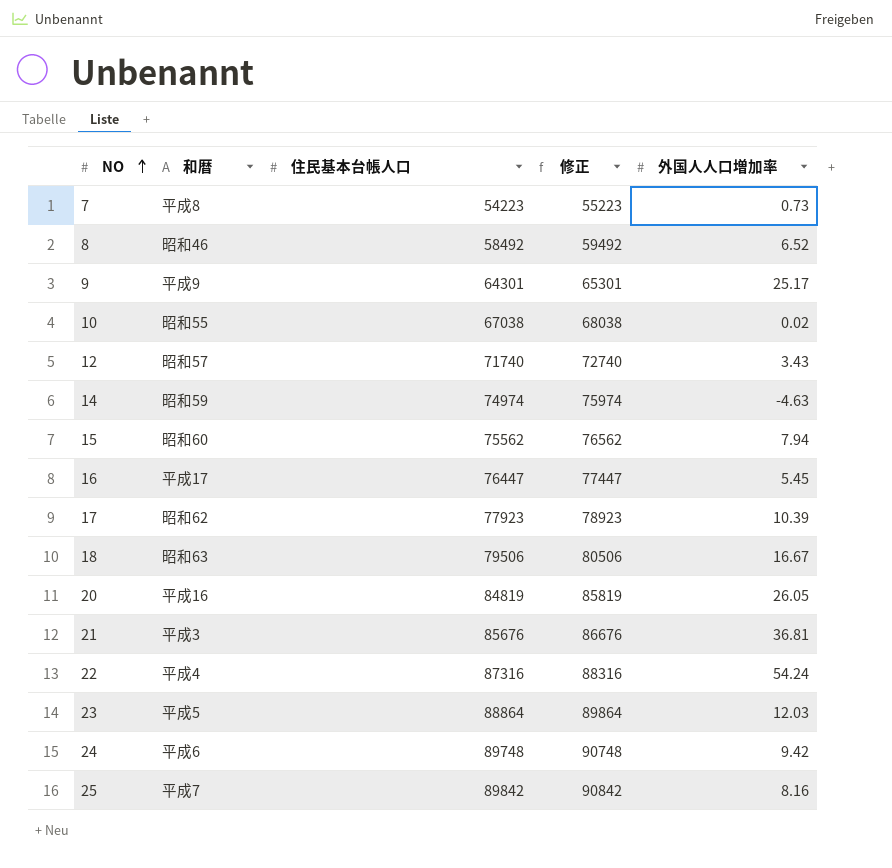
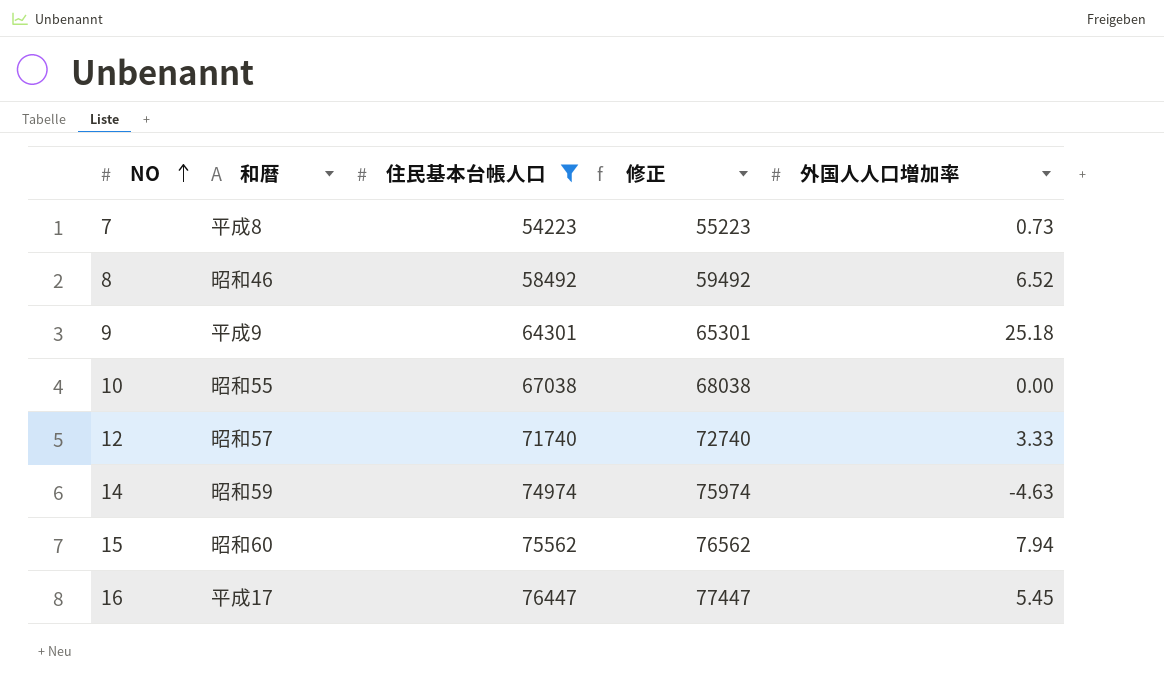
filter: none -> 住民基本台帳人口 <= 76447
9 | 外国人人口増加率: 25.17 -> 25.18
10 | 外国人人口増加率: 0.02 -> 0.00
12 | 外国人人口増加率: 3.43 -> 3.33

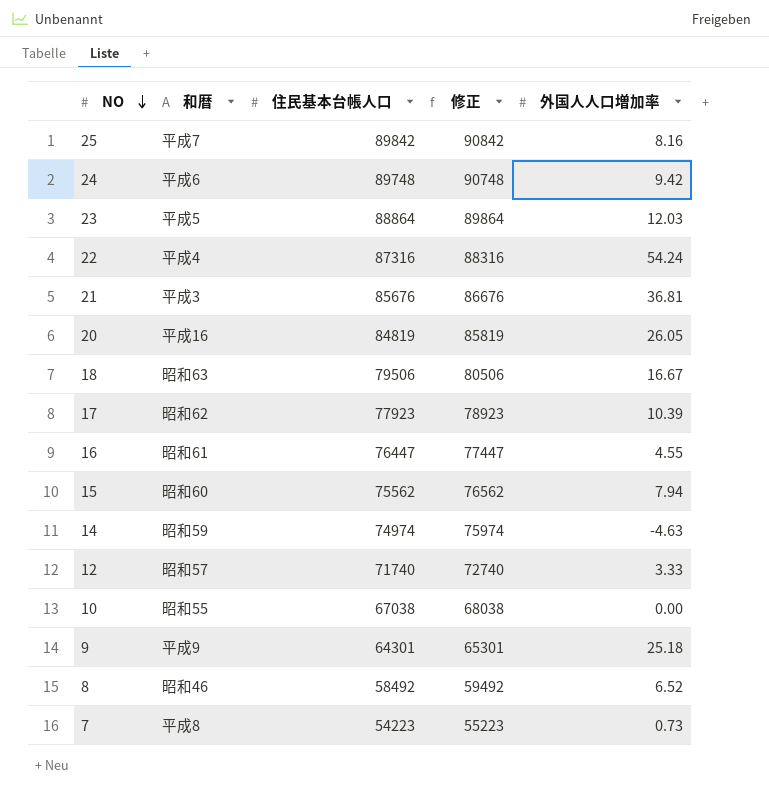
filter: 住民基本台帳人口 <= 76447 -> none
row order: NO ascending -> NO descending
16 | 和暦: 平成17 -> 昭和61
16 | 外国人人口増加率: 5.45 -> 4.55

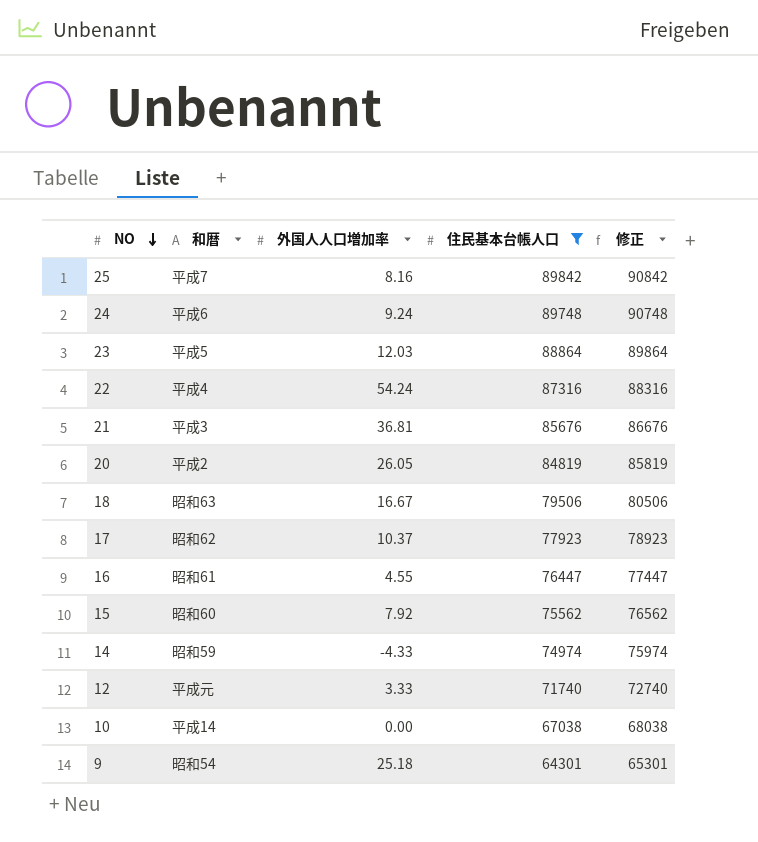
filter: none -> 住民基本台帳人口 >= 64301
column 外国人人口増加率 | position: 5 -> 3
24 | 外国人人口増加率: 9.42 -> 9.24
20 | 和暦: 平成16 -> 平成2
17 | 外国人人口増加率: 10.39 -> 10.37
15 | 外国人人口増加率: 7.94 -> 7.92
14 | 外国人人口増加率: -4.63 -> -4.33
12 | 和暦: 昭和57 -> 平成元
10 | 和暦: 昭和55 -> 平成14
9 | 和暦: 平成9 -> 昭和54

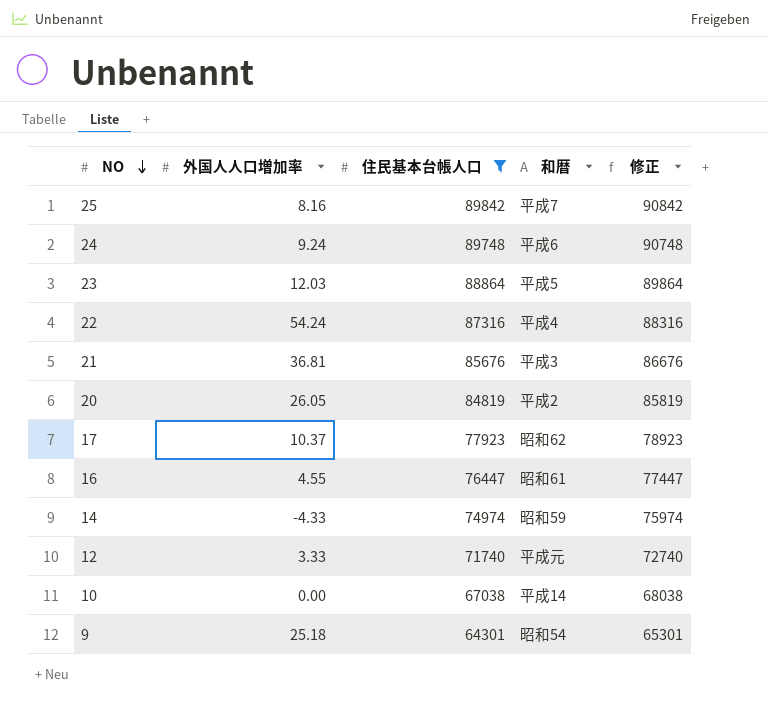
column 和暦 | position: 2 -> 4
row 18: 昭和63 | 16.67 | 79506 | 80506 -> none
row 15: 昭和60 | 7.92 | 75562 | 76562 -> none

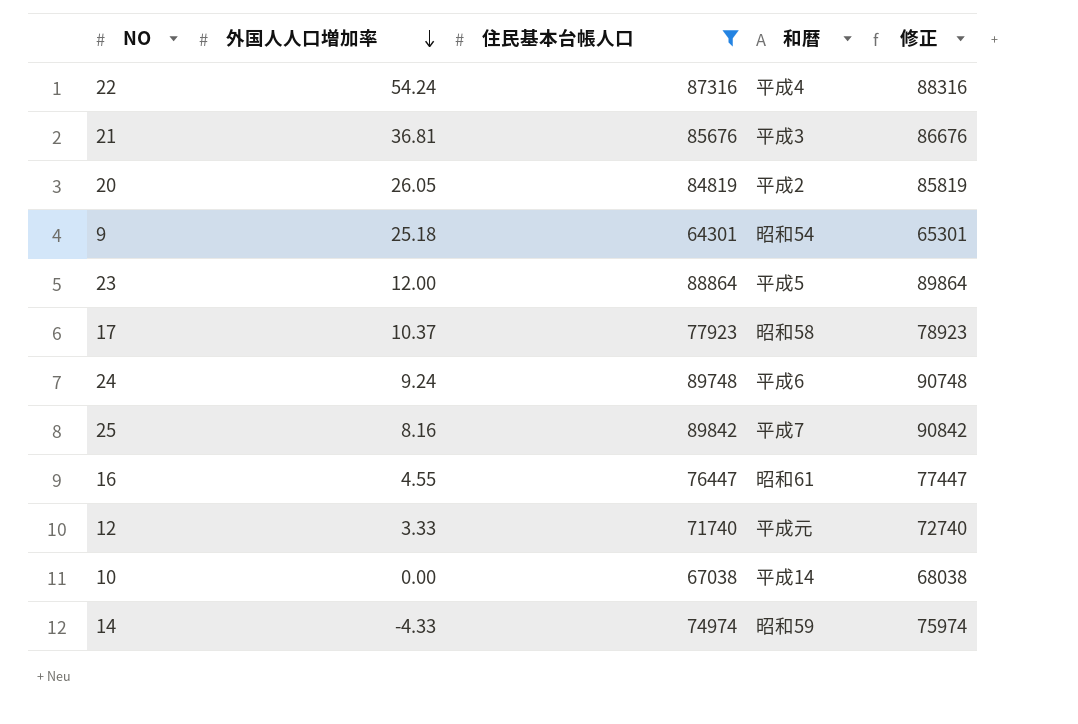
row order: NO descending -> 外国人人口増加率 descending
23 | 外国人人口増加率: 12.03 -> 12.00
17 | 和暦: 昭和62 -> 昭和58

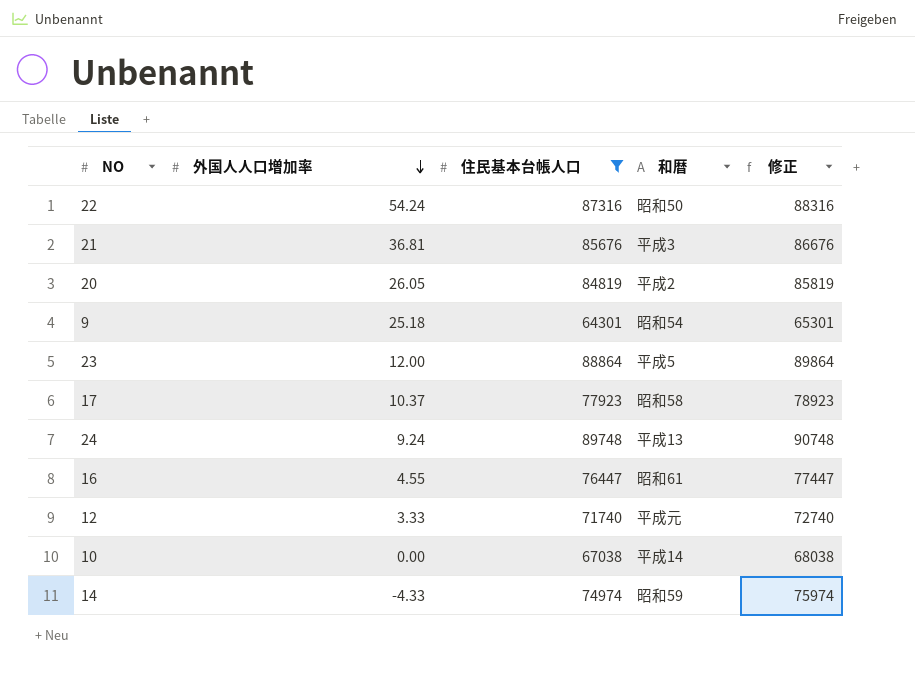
row 25: 8.16 | 89842 | 平成7 | 90842 -> none
22 | 和暦: 平成4 -> 昭和50
24 | 和暦: 平成6 -> 平成13

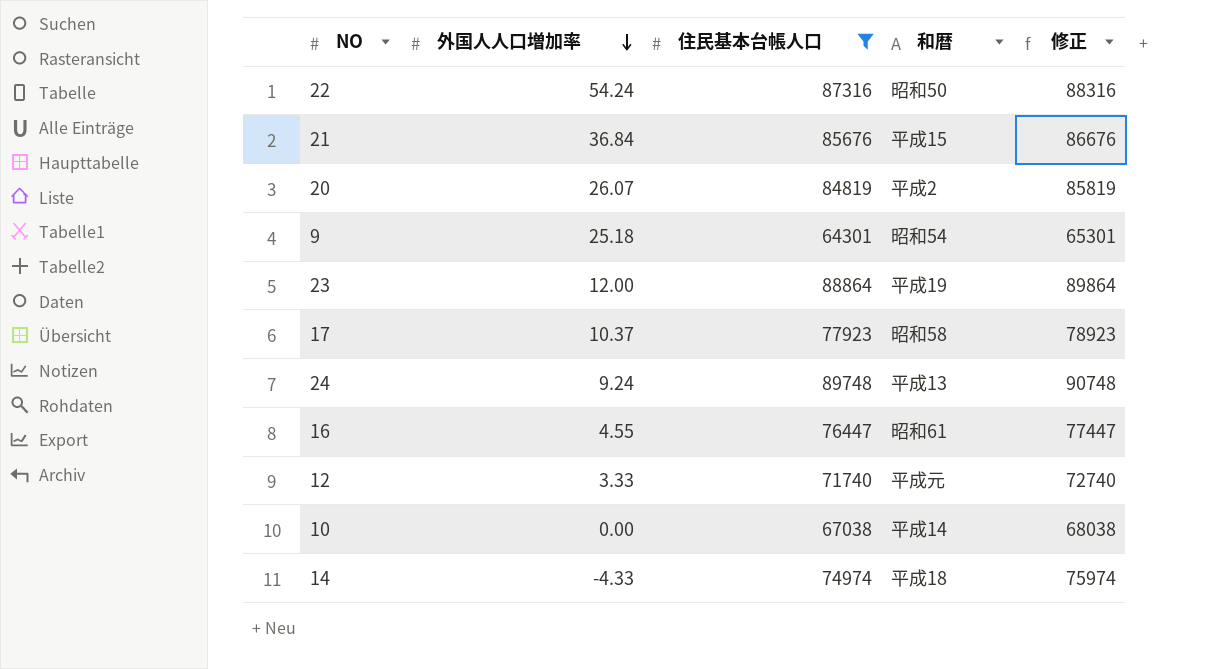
21 | 外国人人口増加率: 36.81 -> 36.84
21 | 和暦: 平成3 -> 平成15
20 | 外国人人口増加率: 26.05 -> 26.07
23 | 和暦: 平成5 -> 平成19
14 | 和暦: 昭和59 -> 平成18

